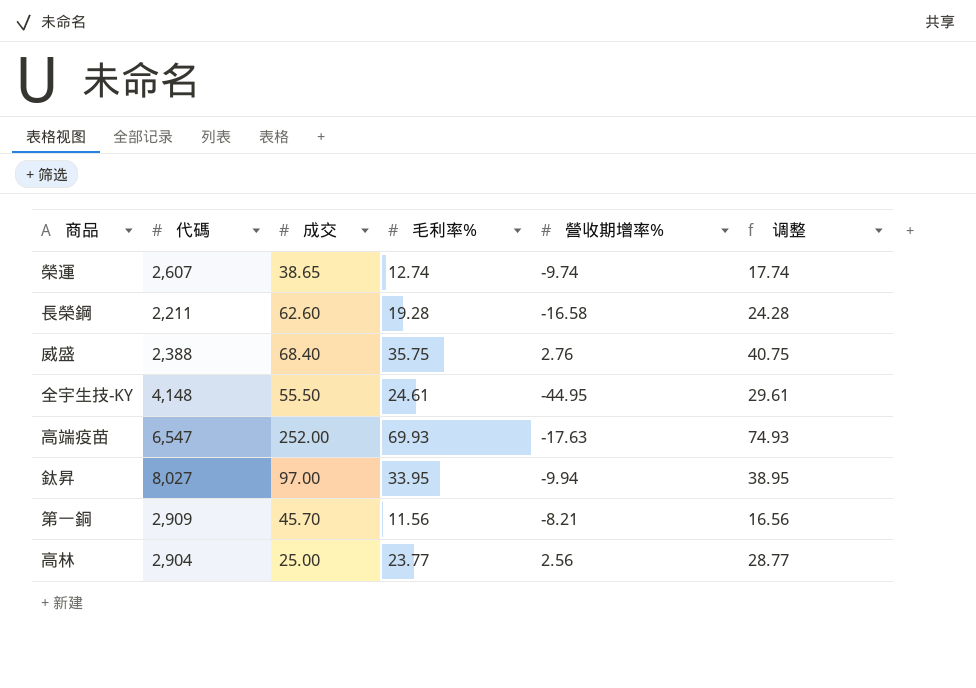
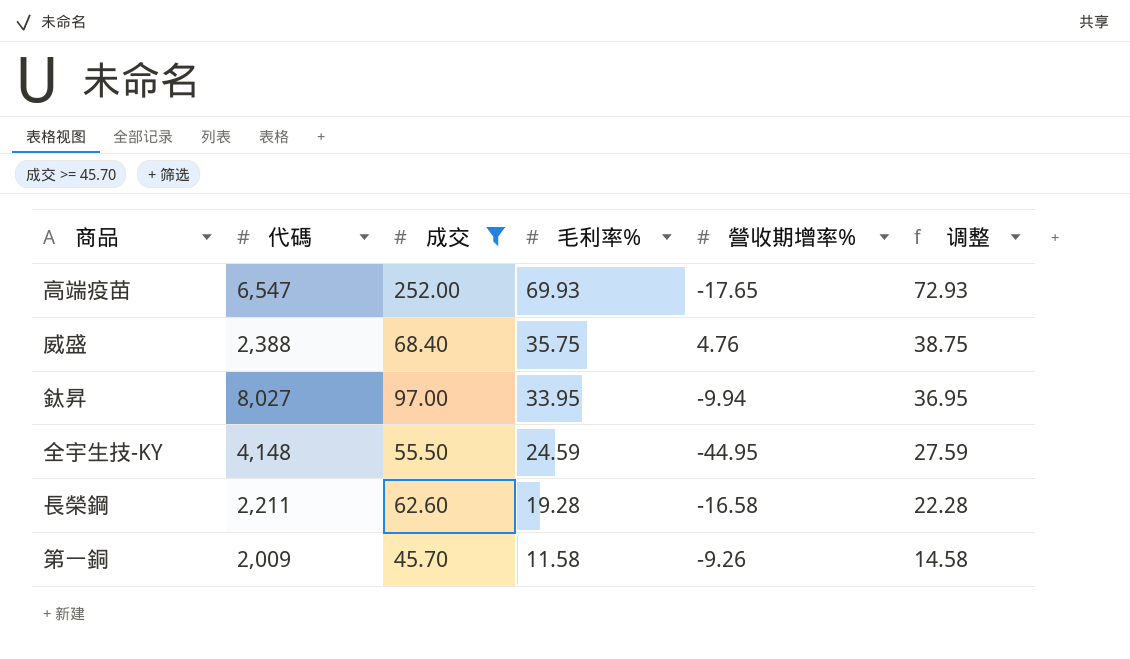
filter: none -> 成交 >= 45.70
row order: none -> 毛利率% descending
column 调整 | formula: [毛利率%] + 5 -> [毛利率%] + 3
高端疫苗 | 營收期增率%: -17.63 -> -17.65
威盛 | 營收期增率%: 2.76 -> 4.76
全宇生技-KY | 毛利率%: 24.61 -> 24.59
第一銅 | 代碼: 2,909 -> 2,009
第一銅 | 毛利率%: 11.56 -> 11.58
第一銅 | 營收期增率%: -8.21 -> -9.26

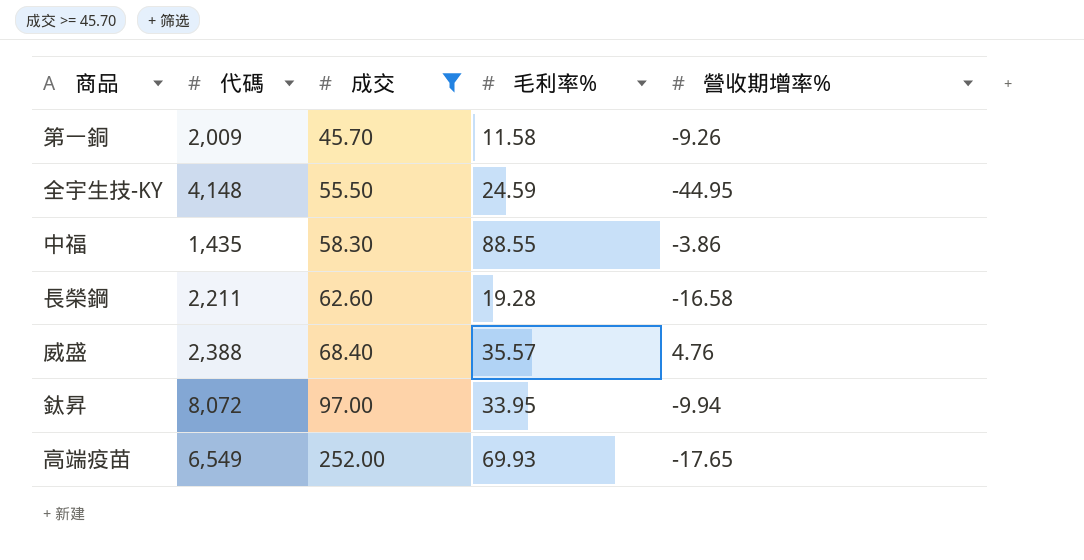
row order: 毛利率% descending -> 成交 ascending
column 调整 | formula: [毛利率%] + 3 -> none
row 中福: none -> 1,435 | 58.30 | 88.55 | -3.86
威盛 | 毛利率%: 35.75 -> 35.57
鈦昇 | 代碼: 8,027 -> 8,072
高端疫苗 | 代碼: 6,547 -> 6,549

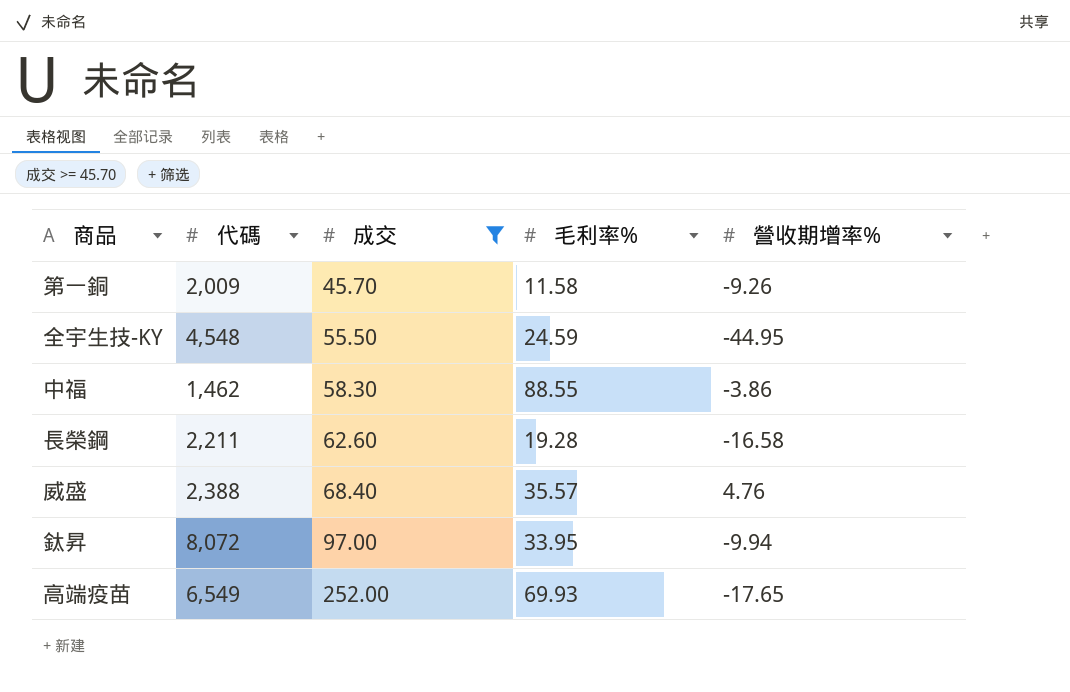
全宇生技-KY | 代碼: 4,148 -> 4,548
中福 | 代碼: 1,435 -> 1,462

